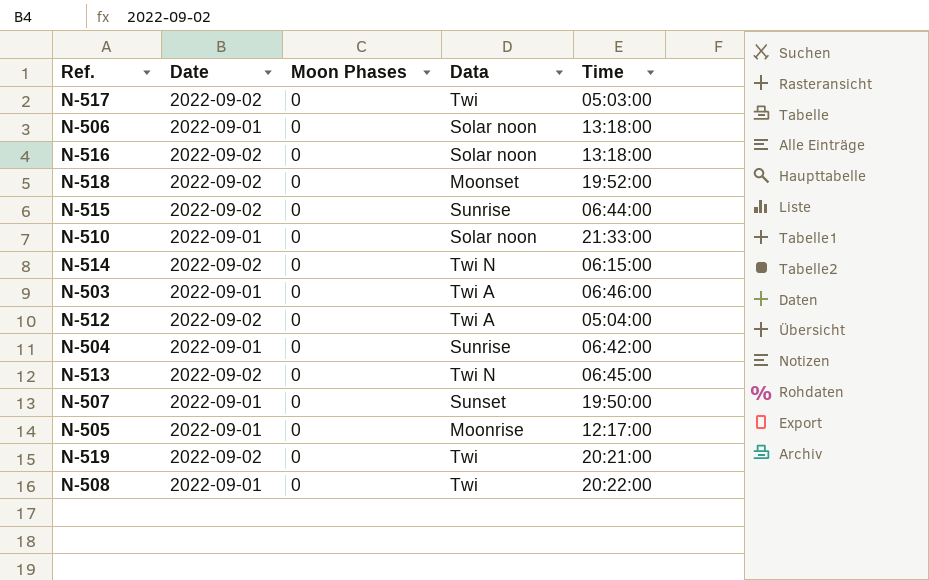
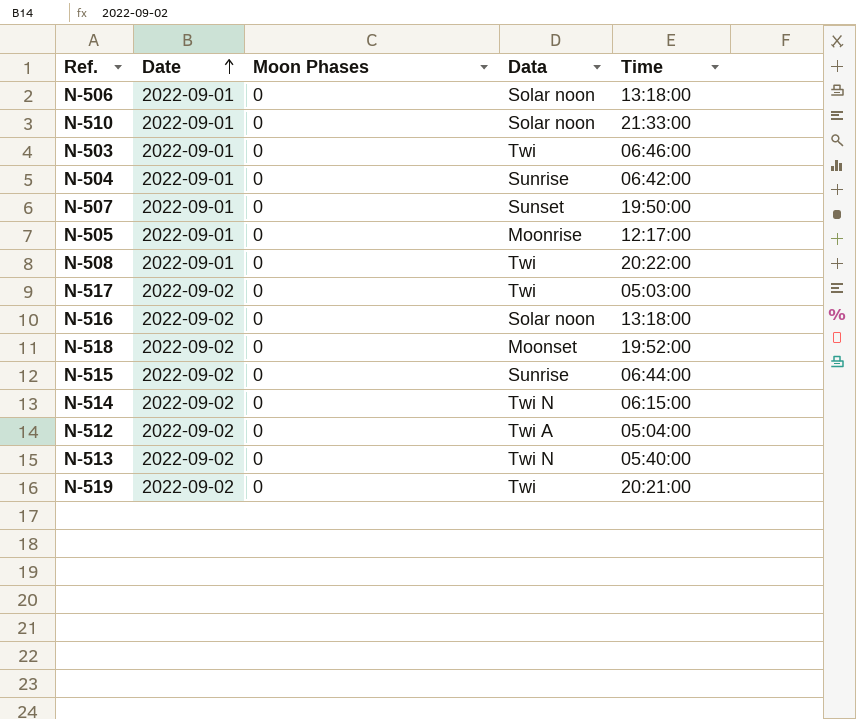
row order: none -> Date ascending
N-503 | Data: Twi A -> Twi
N-513 | Time: 06:45:00 -> 05:40:00

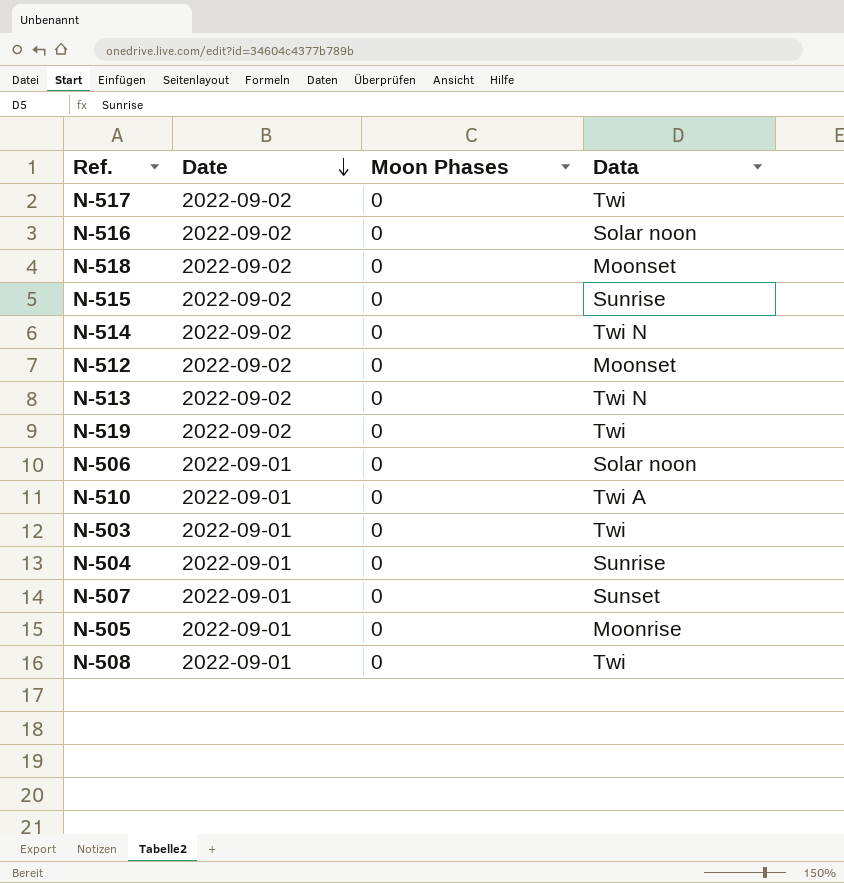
row order: Date ascending -> Date descending
column Time | position: 5 -> none
N-512 | Data: Twi A -> Moonset
N-510 | Data: Solar noon -> Twi A

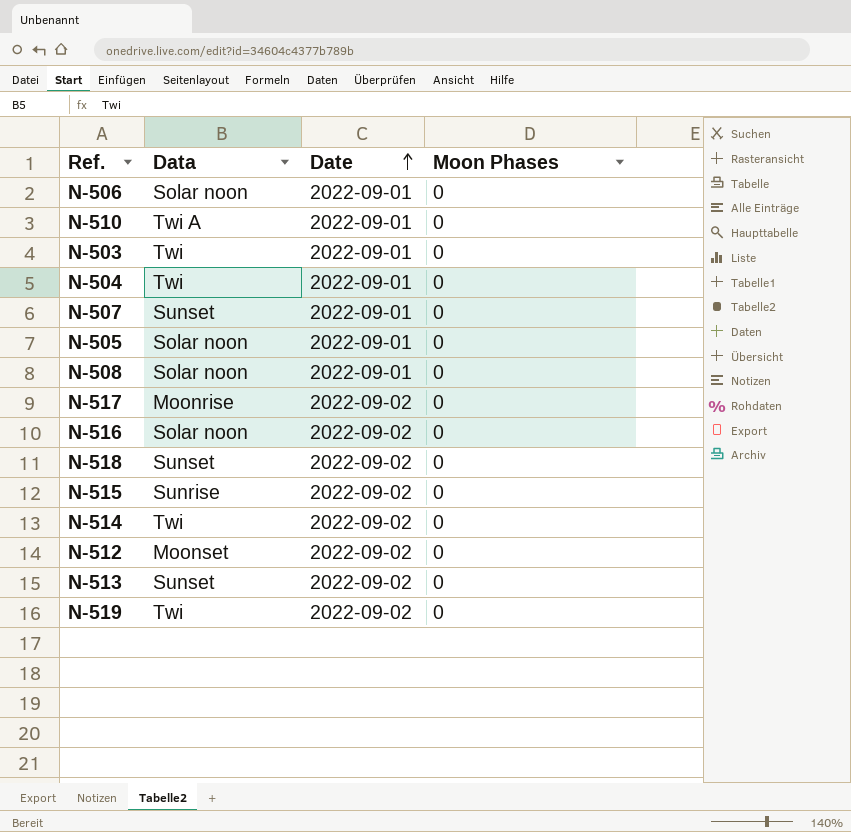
row order: Date descending -> Date ascending
column Data | position: 4 -> 2
N-504 | Data: Sunrise -> Twi
N-505 | Data: Moonrise -> Solar noon
N-508 | Data: Twi -> Solar noon
N-517 | Data: Twi -> Moonrise
N-518 | Data: Moonset -> Sunset
N-514 | Data: Twi N -> Twi
N-513 | Data: Twi N -> Sunset

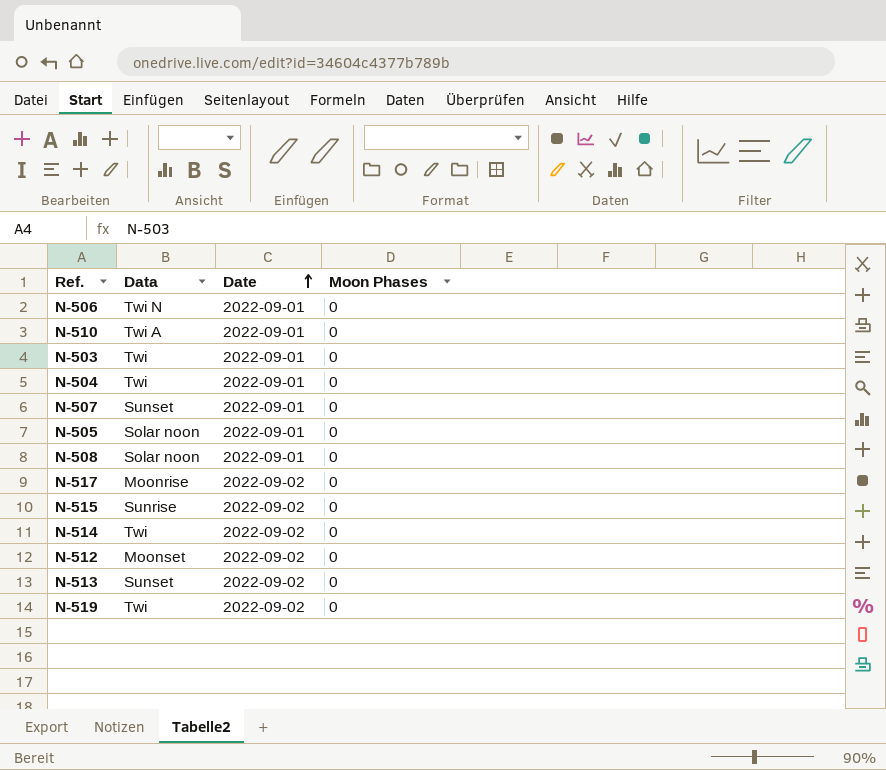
row N-516: Solar noon | 2022-09-02 | 0 -> none
row N-518: Sunset | 2022-09-02 | 0 -> none
N-506 | Data: Solar noon -> Twi N

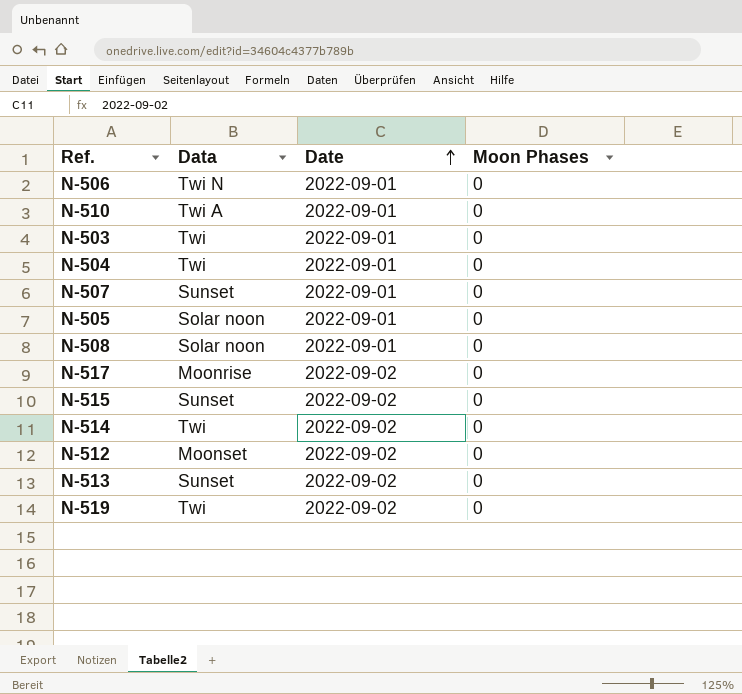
N-515 | Data: Sunrise -> Sunset

